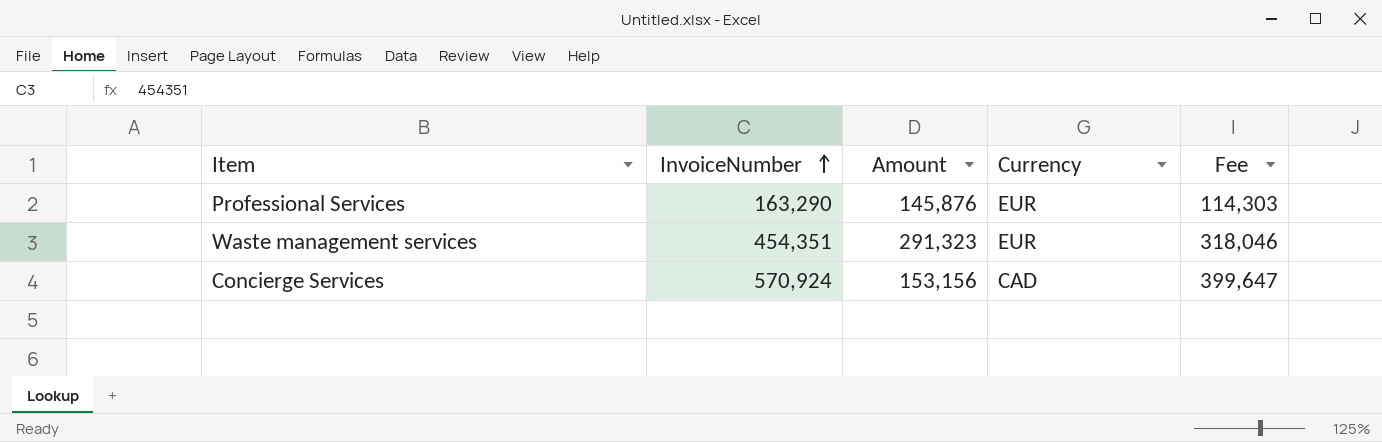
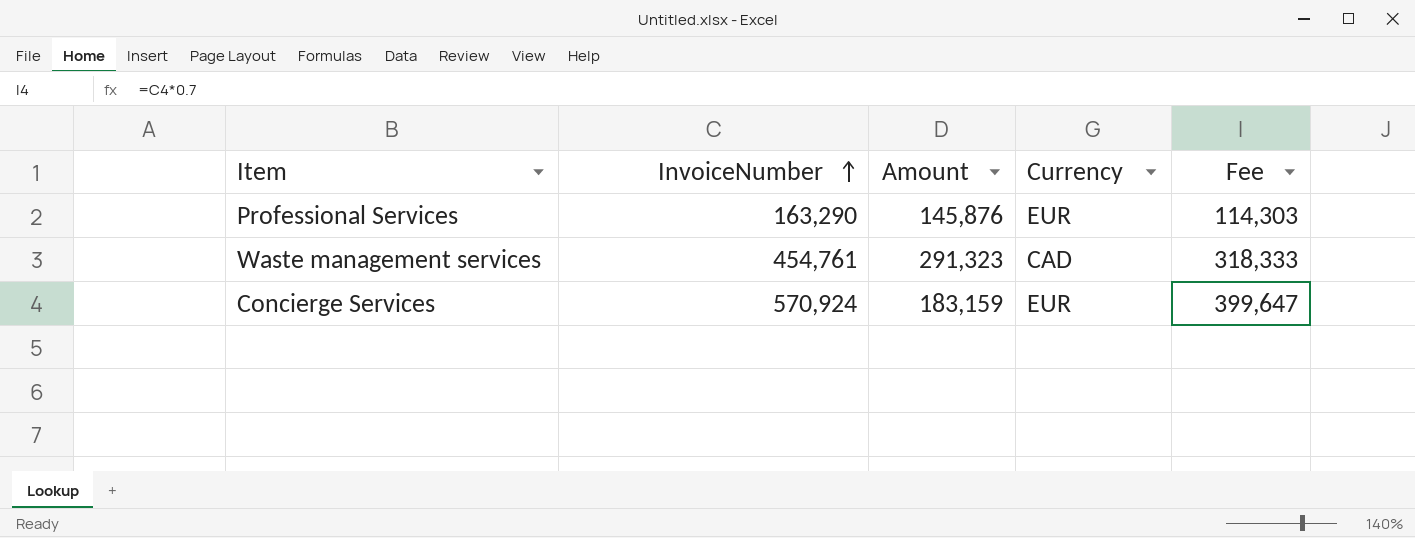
Waste management services | InvoiceNumber: 454,351 -> 454,761
Waste management services | Currency: EUR -> CAD
Waste management services | Fee: 318,046 -> 318,333
Concierge Services | Amount: 153,156 -> 183,159
Concierge Services | Currency: CAD -> EUR

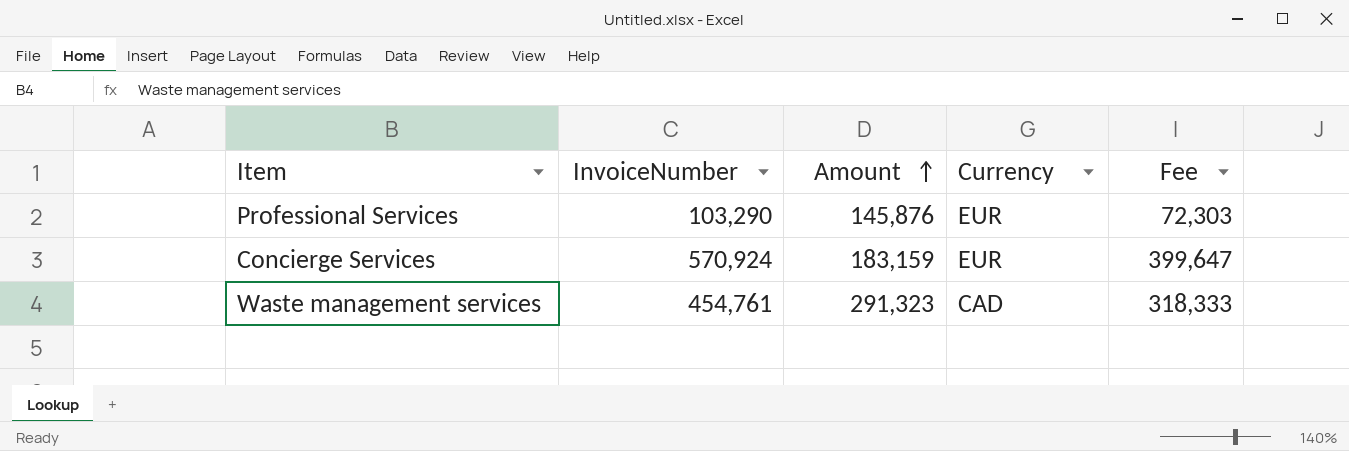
row order: InvoiceNumber ascending -> Amount ascending
Professional Services | InvoiceNumber: 163,290 -> 103,290
Professional Services | Fee: 114,303 -> 72,303

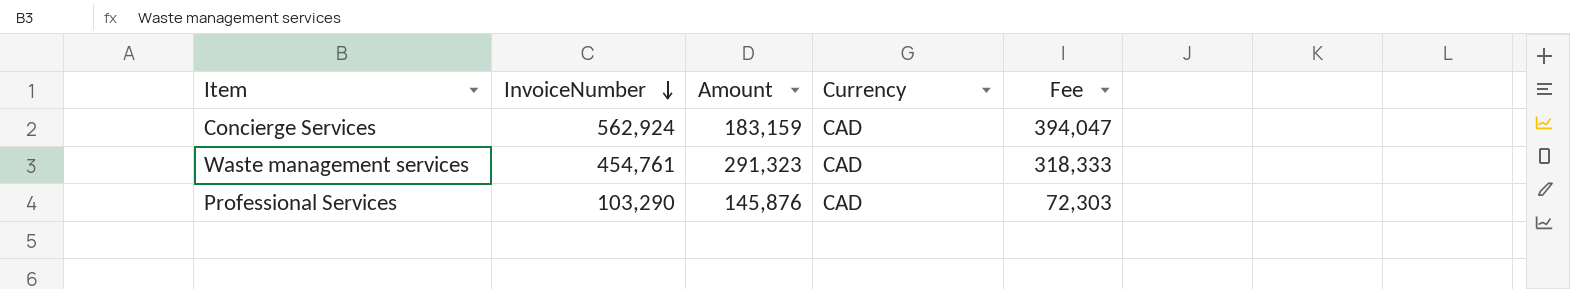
row order: Amount ascending -> InvoiceNumber descending
Concierge Services | InvoiceNumber: 570,924 -> 562,924
Concierge Services | Currency: EUR -> CAD
Concierge Services | Fee: 399,647 -> 394,047
Professional Services | Currency: EUR -> CAD

